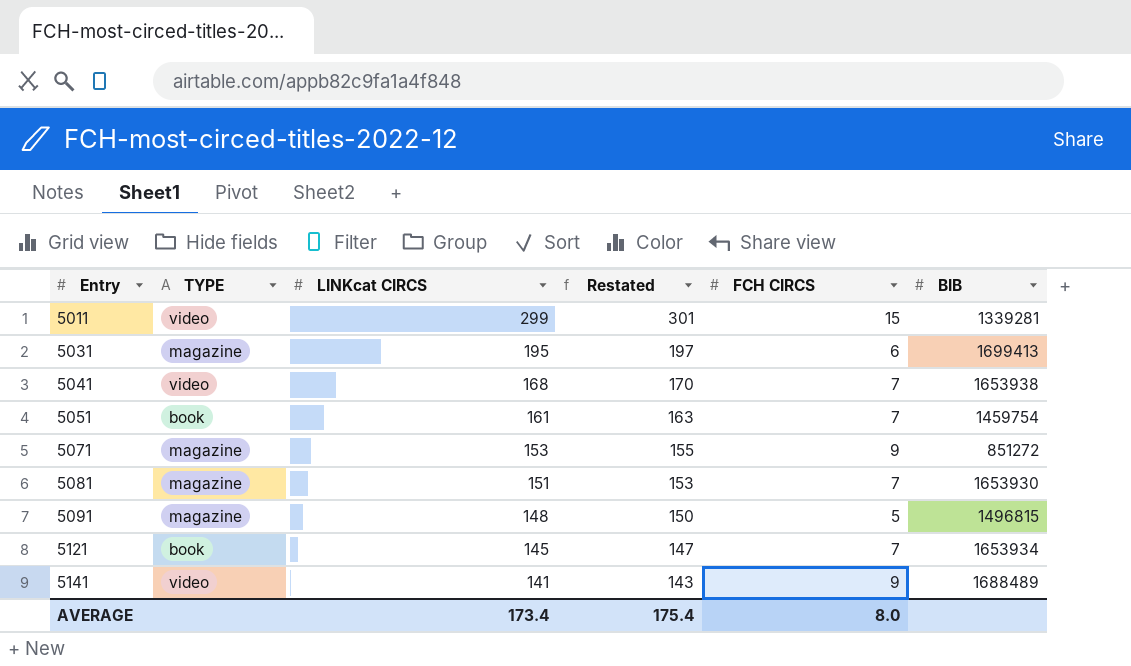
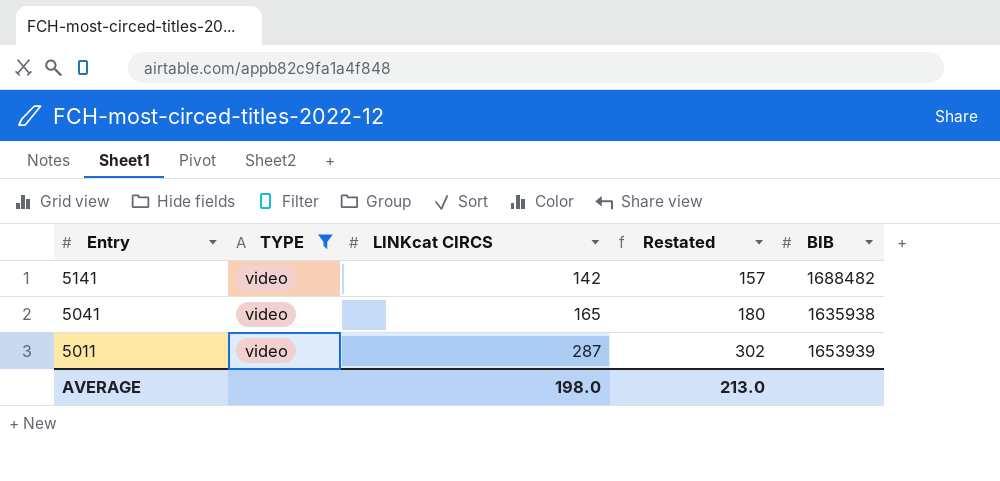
filter: none -> TYPE = video
row order: Entry ascending -> Entry descending
column FCH CIRCS | position: 5 -> none
column Restated | formula: [LINKcat CIRCS] + 2 -> [LINKcat CIRCS] + 15
5141 | LINKcat CIRCS: 141 -> 142
5141 | BIB: 1688489 -> 1688482
5041 | LINKcat CIRCS: 168 -> 165
5041 | BIB: 1653938 -> 1635938
5011 | LINKcat CIRCS: 299 -> 287
5011 | BIB: 1339281 -> 1653939
AVERAGE | LINKcat CIRCS: 173.4 -> 198.0
AVERAGE | Restated: 175.4 -> 213.0

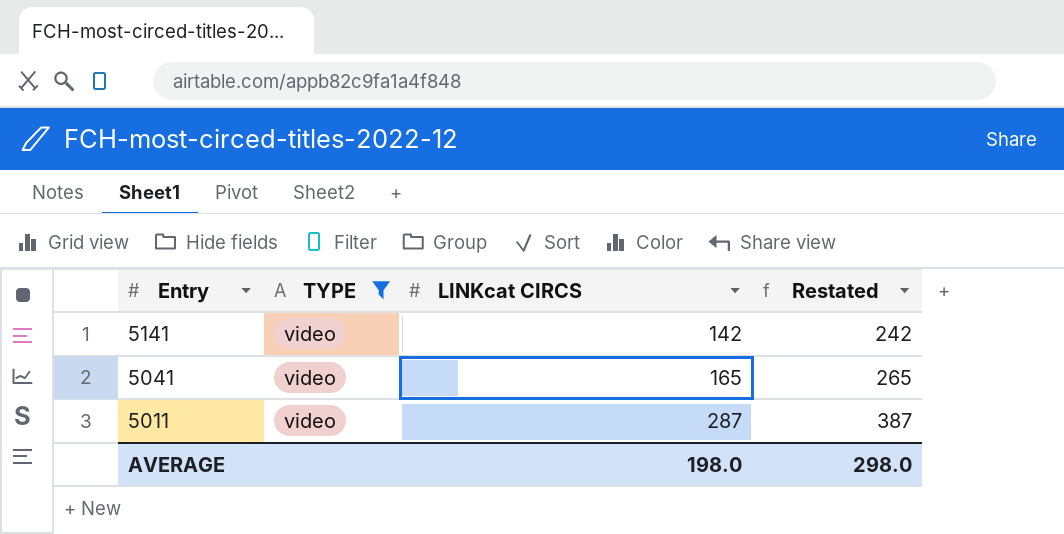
column BIB | position: 5 -> none
column Restated | formula: [LINKcat CIRCS] + 15 -> [LINKcat CIRCS] + 100
AVERAGE | Restated: 213.0 -> 298.0

